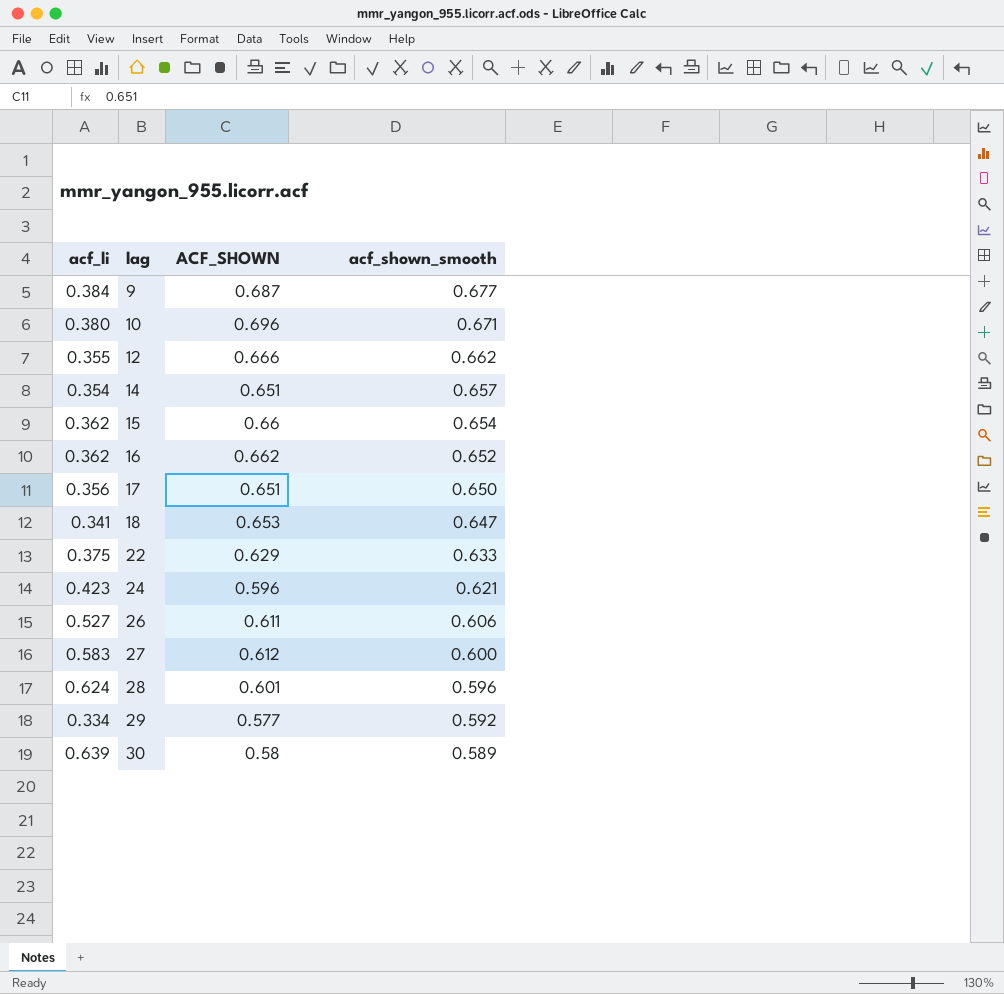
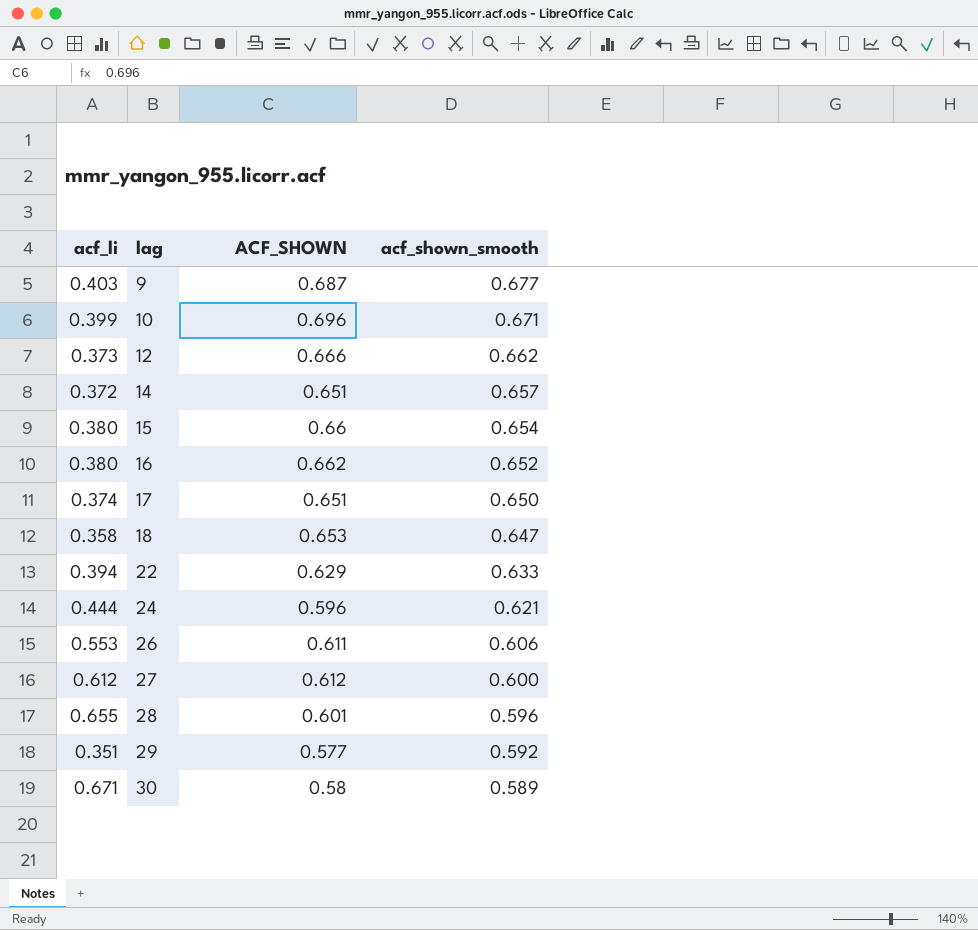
9 | acf_li: 0.384 -> 0.403
10 | acf_li: 0.380 -> 0.399
12 | acf_li: 0.355 -> 0.373
14 | acf_li: 0.354 -> 0.372
15 | acf_li: 0.362 -> 0.380
16 | acf_li: 0.362 -> 0.380
17 | acf_li: 0.356 -> 0.374
18 | acf_li: 0.341 -> 0.358
22 | acf_li: 0.375 -> 0.394
24 | acf_li: 0.423 -> 0.444
26 | acf_li: 0.527 -> 0.553
27 | acf_li: 0.583 -> 0.612
28 | acf_li: 0.624 -> 0.655
29 | acf_li: 0.334 -> 0.351
30 | acf_li: 0.639 -> 0.671

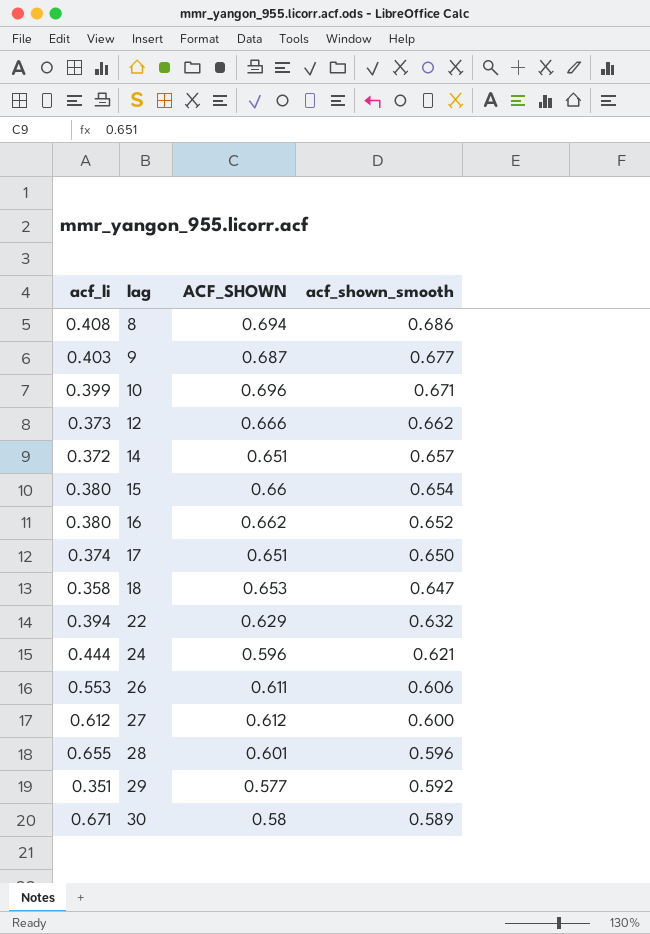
row 8: none -> 0.408 | 0.694 | 0.686
22 | acf_shown_smooth: 0.633 -> 0.632

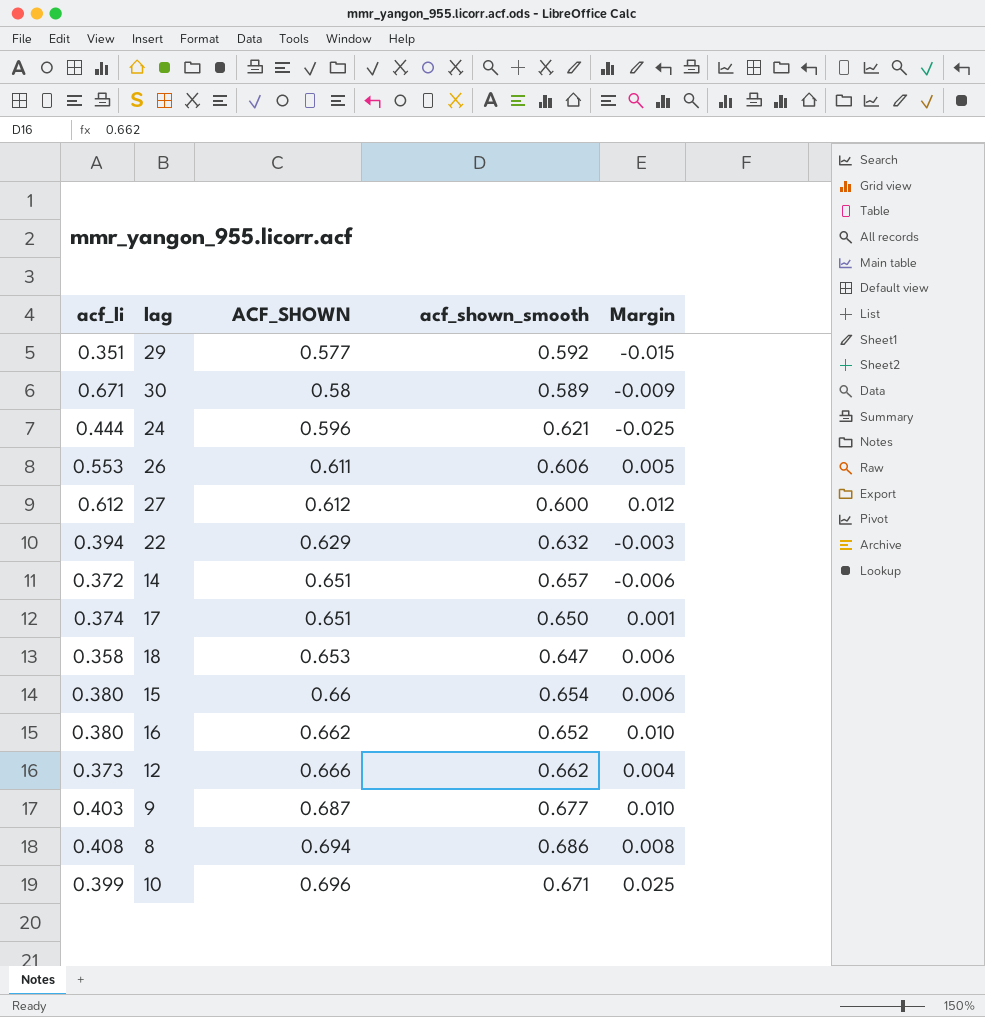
row order: lag ascending -> ACF_SHOWN ascending
column Margin | formula: none -> [ACF_SHOWN] - [acf_shown_smooth]
row 28: 0.655 | 0.601 | 0.596 -> none

